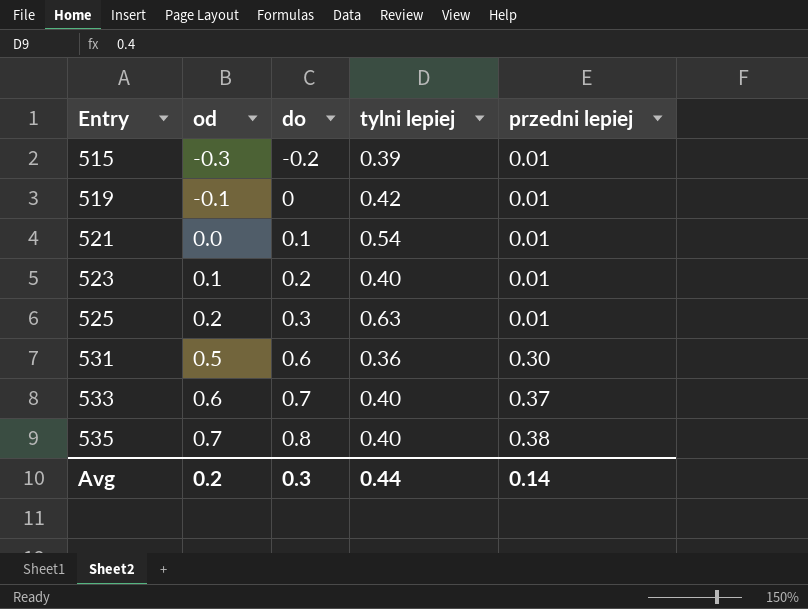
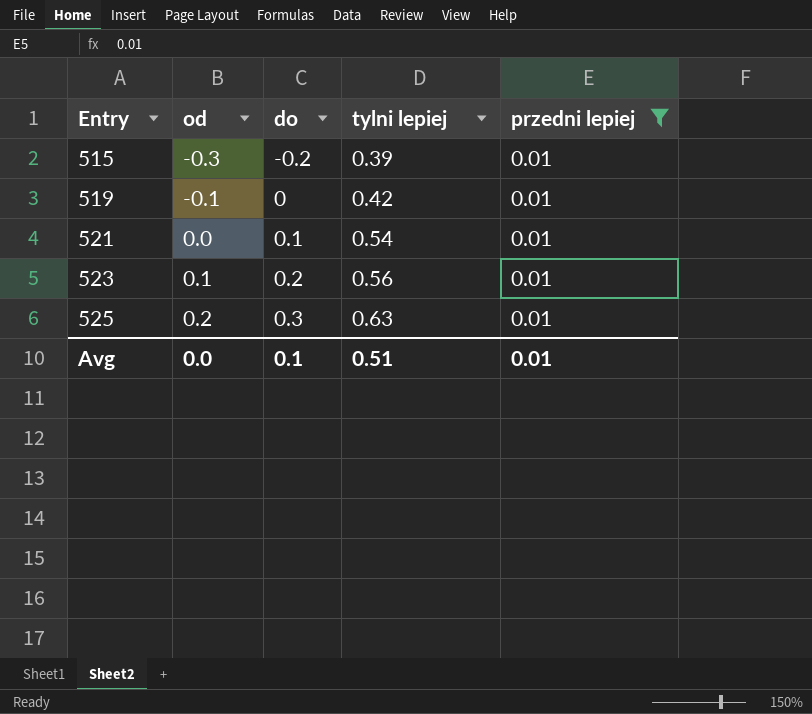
filter: none -> przedni lepiej = 0.01
523 | tylni lepiej: 0.40 -> 0.56
Avg | od: 0.2 -> 0.0
Avg | do: 0.3 -> 0.1
Avg | tylni lepiej: 0.44 -> 0.51
Avg | przedni lepiej: 0.14 -> 0.01

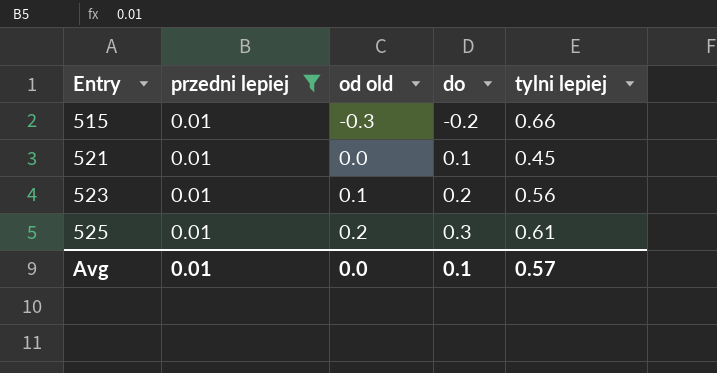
column przedni lepiej | position: 5 -> 2
column name: od -> od old
row 519: -0.1 | 0 | 0.42 | 0.01 -> none
515 | tylni lepiej: 0.39 -> 0.66
521 | tylni lepiej: 0.54 -> 0.45
525 | tylni lepiej: 0.63 -> 0.61
Avg | tylni lepiej: 0.51 -> 0.57

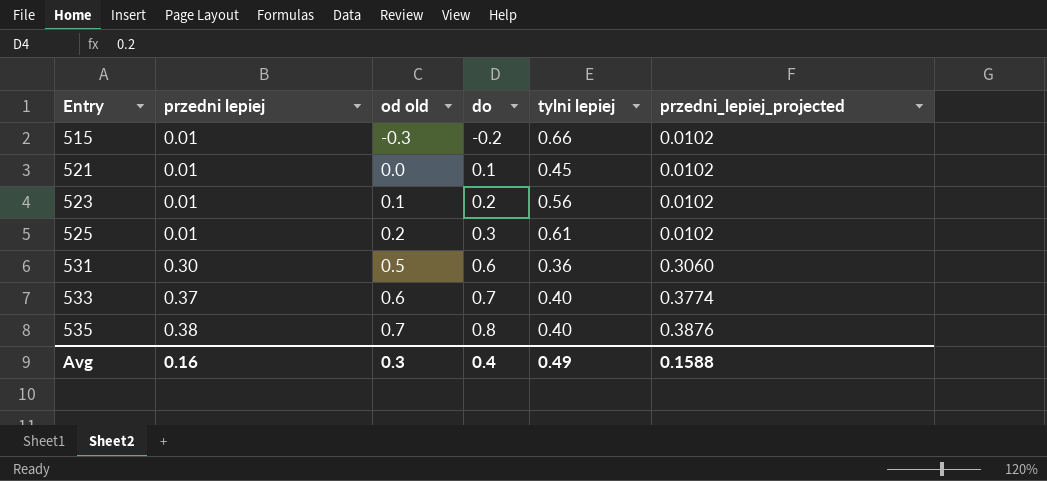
filter: przedni lepiej = 0.01 -> none
column przedni_lepiej_projected | formula: none -> [przedni lepiej] * 1.02
Avg | przedni lepiej: 0.01 -> 0.16
Avg | od old: 0.0 -> 0.3
Avg | do: 0.1 -> 0.4
Avg | tylni lepiej: 0.57 -> 0.49

